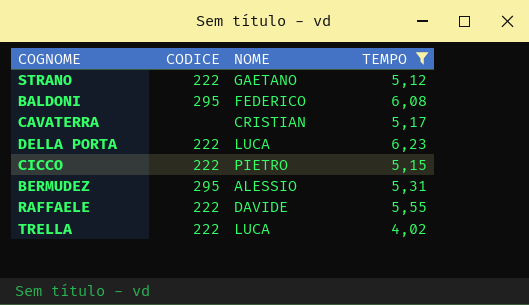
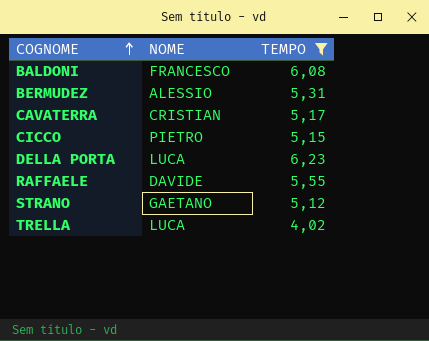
row order: none -> COGNOME ascending
column CODICE | position: 2 -> none
BALDONI | NOME: FEDERICO -> FRANCESCO

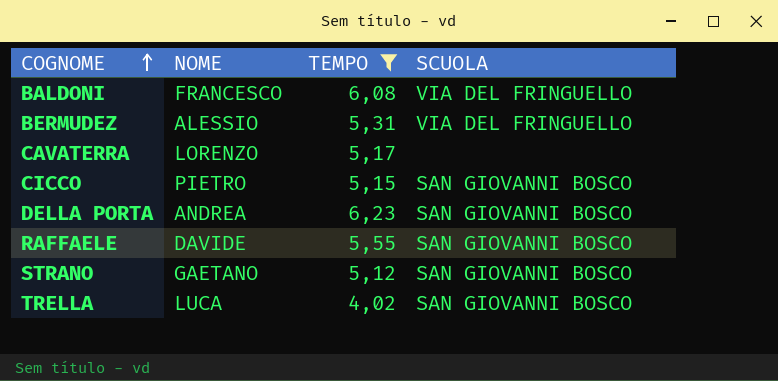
column SCUOLA | position: none -> 4
CAVATERRA | NOME: CRISTIAN -> LORENZO
DELLA PORTA | NOME: LUCA -> ANDREA

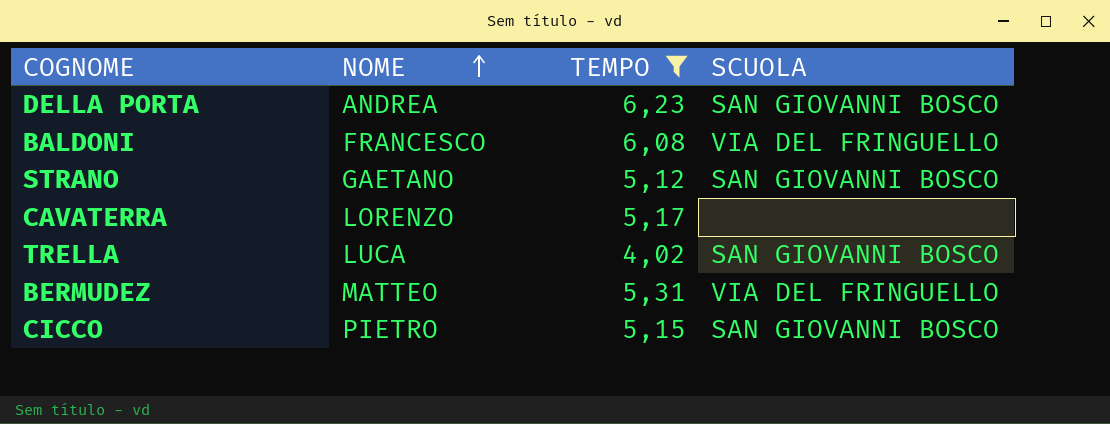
row order: COGNOME ascending -> NOME ascending
row RAFFAELE: DAVIDE | 5,55 | SAN GIOVANNI BOSCO -> none
BERMUDEZ | NOME: ALESSIO -> MATTEO

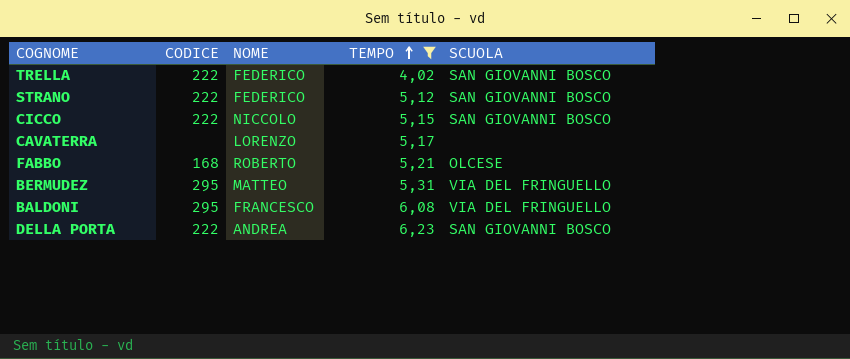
row order: NOME ascending -> TEMPO ascending
column CODICE | position: none -> 2
TRELLA | NOME: LUCA -> FEDERICO
STRANO | NOME: GAETANO -> FEDERICO
CICCO | NOME: PIETRO -> NICCOLO
row FABBO: none -> 168 | ROBERTO | 5,21 | OLCESE

